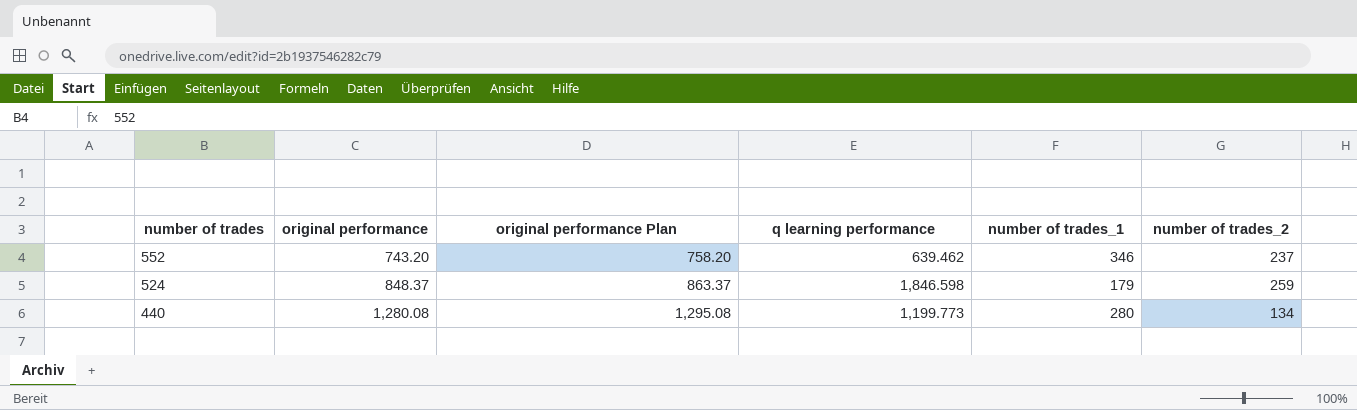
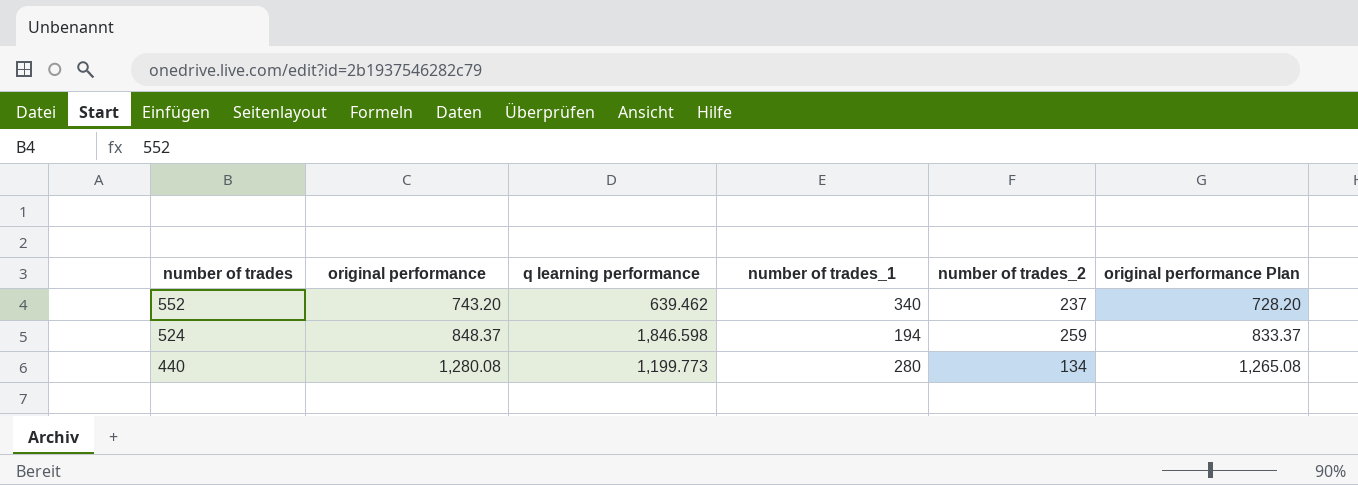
column original performance Plan | formula: [original performance] + 15 -> [original performance] - 15
column original performance Plan | position: 3 -> 6
552 | number of trades_1: 346 -> 340
524 | number of trades_1: 179 -> 194

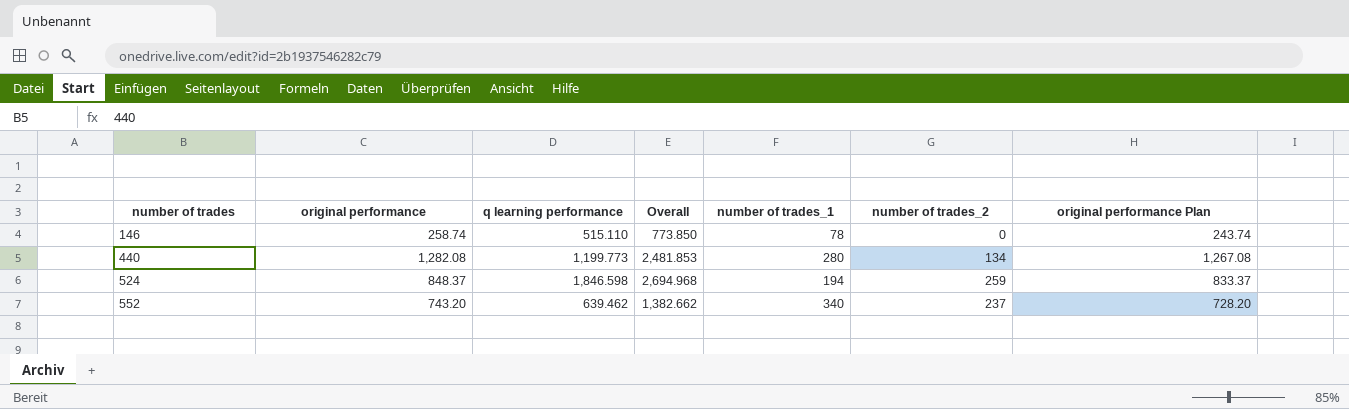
row order: number of trades descending -> number of trades ascending
column Overall | formula: none -> [original performance] + [q learning performance]
row 146: none -> 258.74 | 515.110 | 773.850 | 78 | 0 | 243.74
440 | original performance: 1,280.08 -> 1,282.08
440 | original performance Plan: 1,265.08 -> 1,267.08

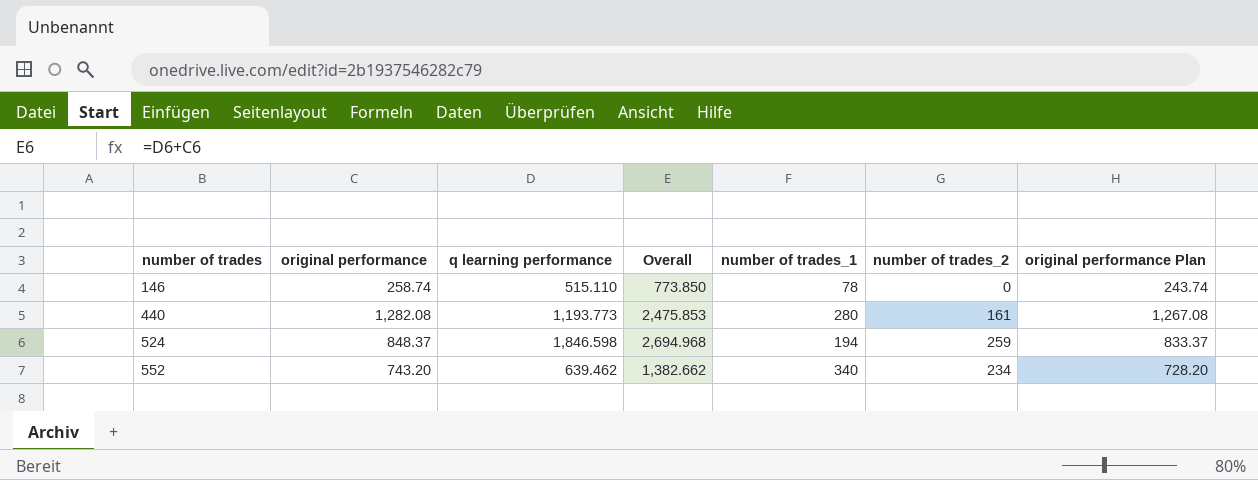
440 | q learning performance: 1,199.773 -> 1,193.773
440 | Overall: 2,481.853 -> 2,475.853
440 | number of trades_2: 134 -> 161
552 | number of trades_2: 237 -> 234

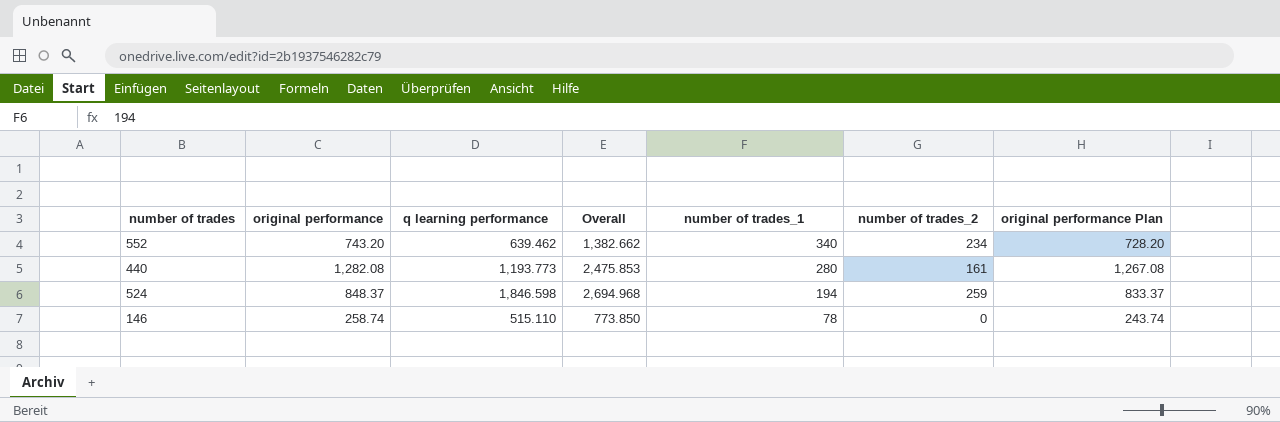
row order: number of trades ascending -> number of trades_1 descending

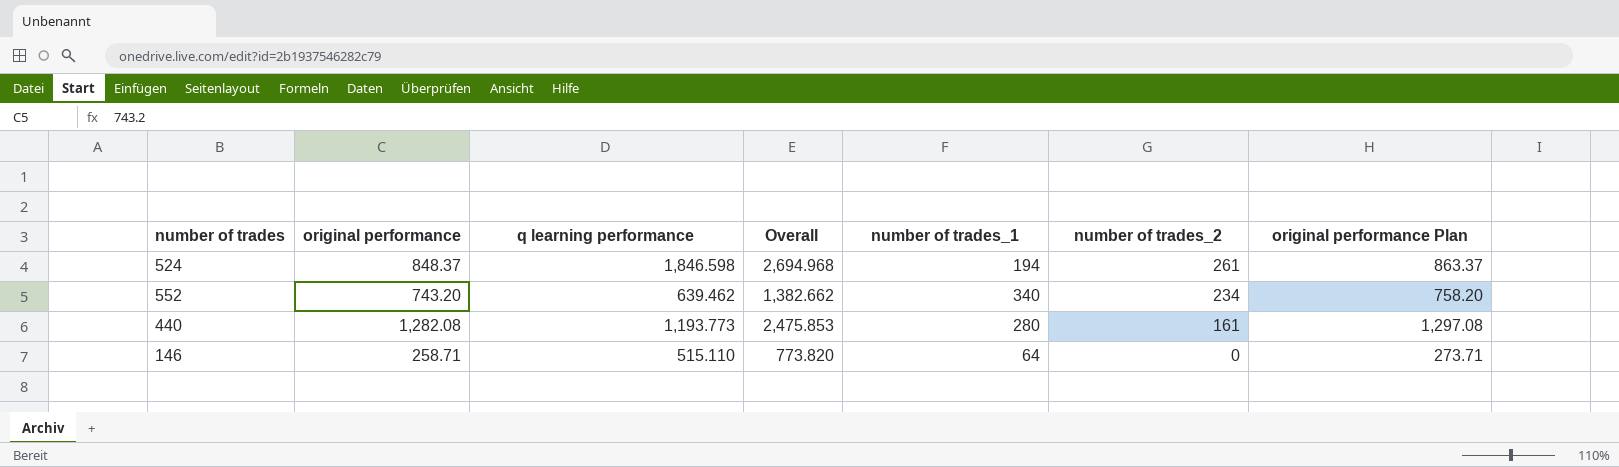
row order: number of trades_1 descending -> number of trades_2 descending
column original performance Plan | formula: [original performance] - 15 -> [original performance] + 15
524 | number of trades_2: 259 -> 261
146 | original performance: 258.74 -> 258.71
146 | Overall: 773.850 -> 773.820
146 | number of trades_1: 78 -> 64

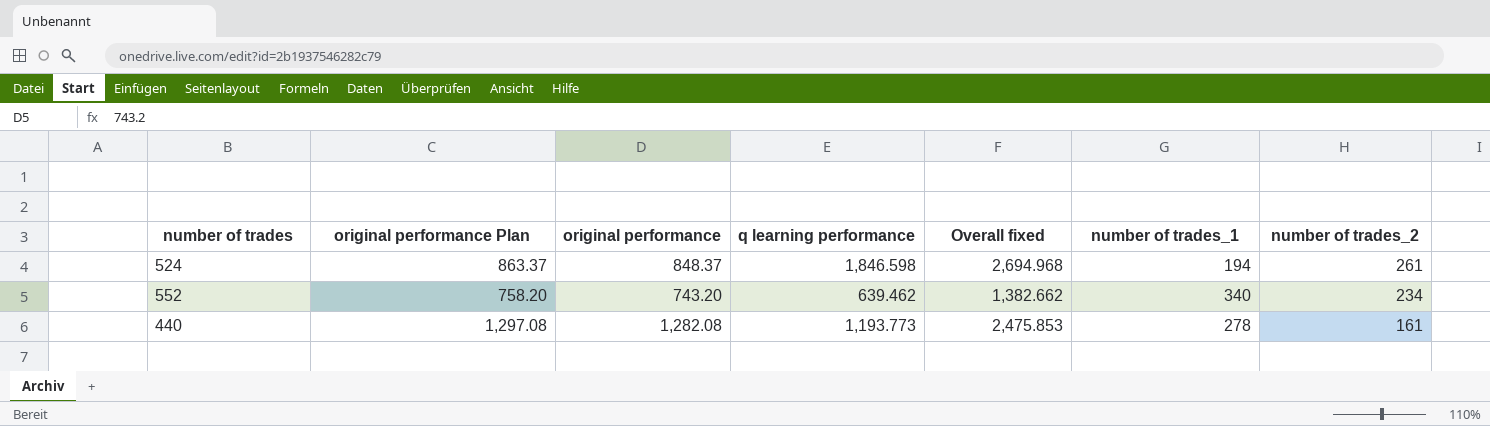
column original performance Plan | position: 7 -> 2
column name: Overall -> Overall fixed
row 146: 258.71 | 515.110 | 773.820 | 64 | 0 | 273.71 -> none
440 | number of trades_1: 280 -> 278

